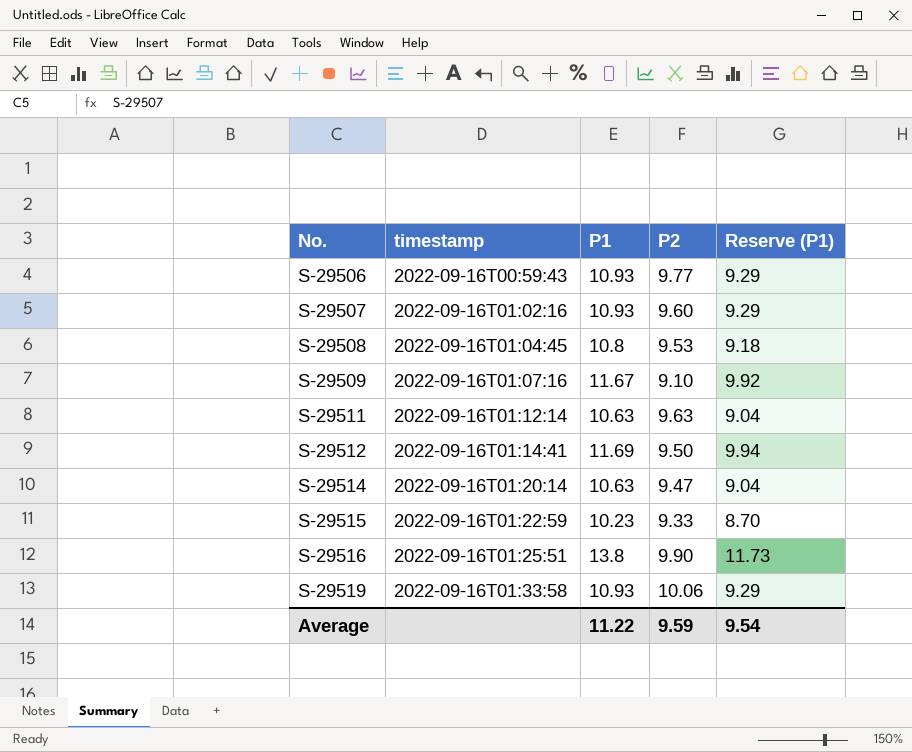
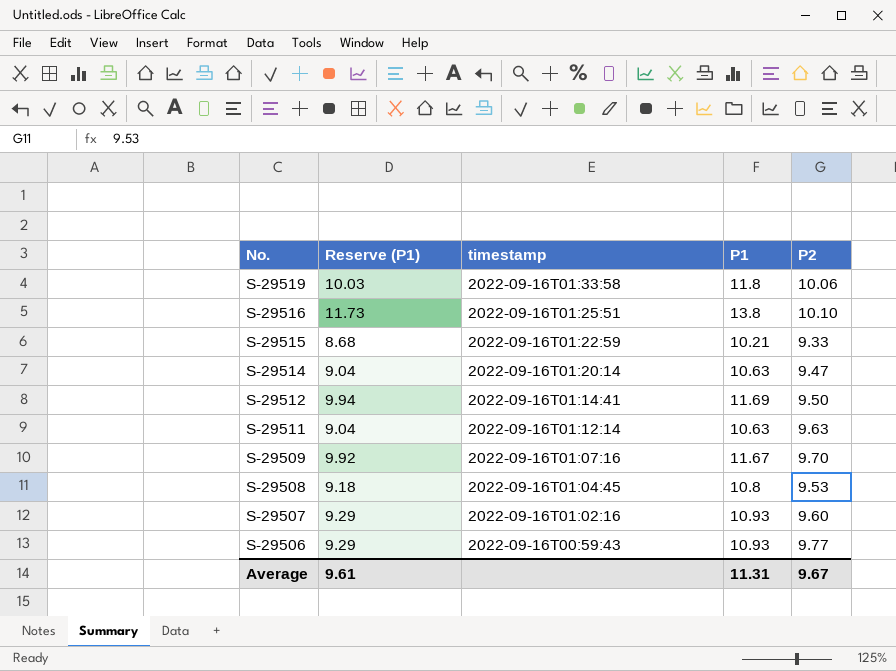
row order: No. ascending -> No. descending
column Reserve (P1) | position: 5 -> 2
S-29519 | Reserve (P1): 9.29 -> 10.03
S-29519 | P1: 10.93 -> 11.8
S-29516 | P2: 9.90 -> 10.10
S-29515 | Reserve (P1): 8.70 -> 8.68
S-29515 | P1: 10.23 -> 10.21
S-29509 | P2: 9.10 -> 9.70
Average | Reserve (P1): 9.54 -> 9.61
Average | P1: 11.22 -> 11.31
Average | P2: 9.59 -> 9.67

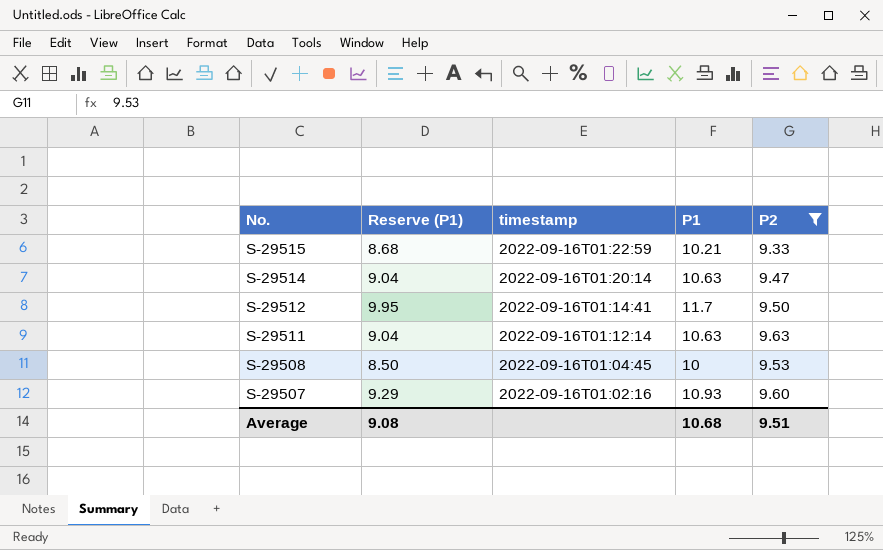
filter: none -> P2 <= 9.63
S-29512 | Reserve (P1): 9.94 -> 9.95
S-29512 | P1: 11.69 -> 11.7
S-29508 | Reserve (P1): 9.18 -> 8.50
S-29508 | P1: 10.8 -> 10
Average | Reserve (P1): 9.61 -> 9.08
Average | P1: 11.31 -> 10.68
Average | P2: 9.67 -> 9.51

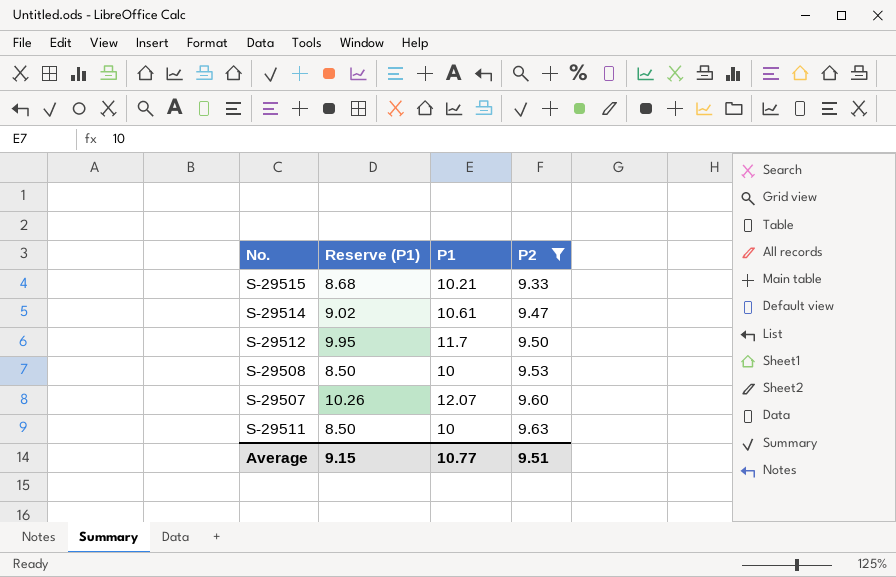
row order: No. descending -> P2 ascending
column timestamp | position: 3 -> none
S-29514 | Reserve (P1): 9.04 -> 9.02
S-29514 | P1: 10.63 -> 10.61
S-29507 | Reserve (P1): 9.29 -> 10.26
S-29507 | P1: 10.93 -> 12.07
S-29511 | Reserve (P1): 9.04 -> 8.50
S-29511 | P1: 10.63 -> 10
Average | Reserve (P1): 9.08 -> 9.15
Average | P1: 10.68 -> 10.77

